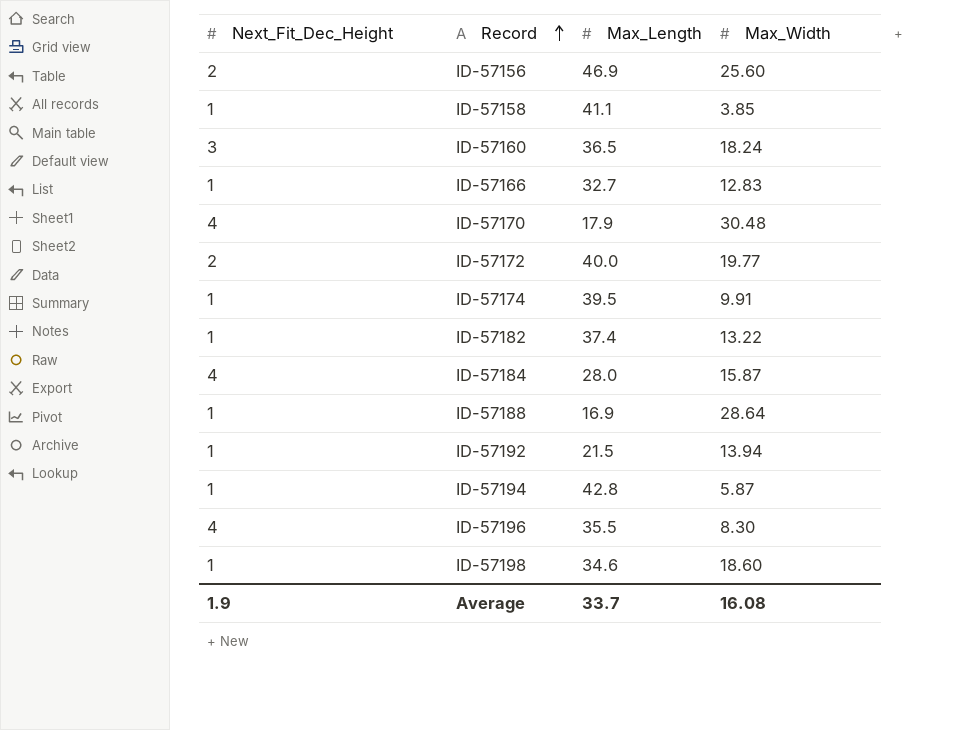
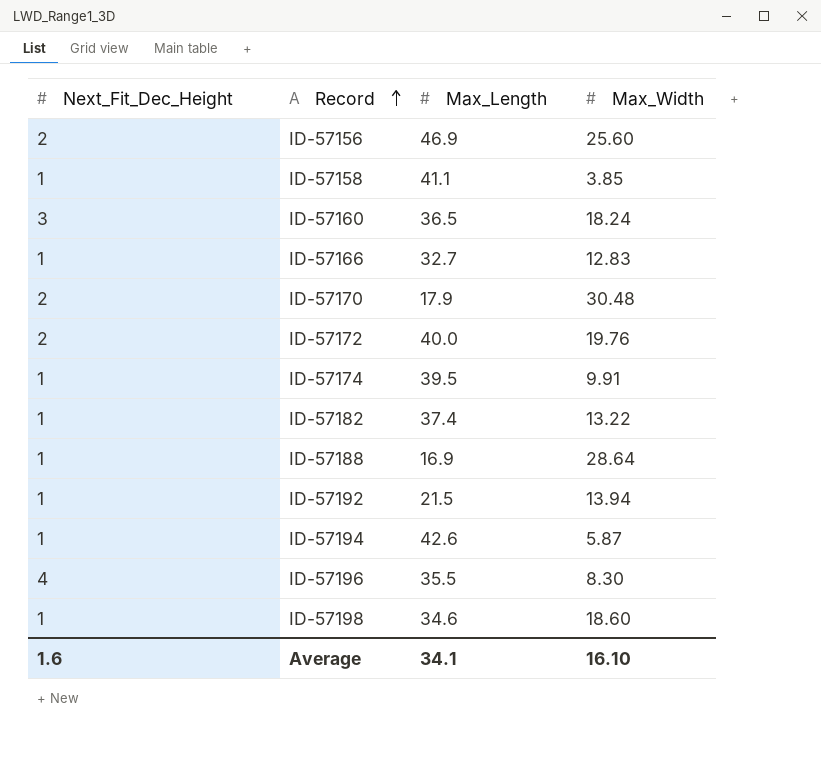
row ID-57184: 4 | 28.0 | 15.87 -> none
ID-57170 | Next_Fit_Dec_Height: 4 -> 2
ID-57172 | Max_Width: 19.77 -> 19.76
ID-57194 | Max_Length: 42.8 -> 42.6
Average | Next_Fit_Dec_Height: 1.9 -> 1.6
Average | Max_Length: 33.7 -> 34.1
Average | Max_Width: 16.08 -> 16.10

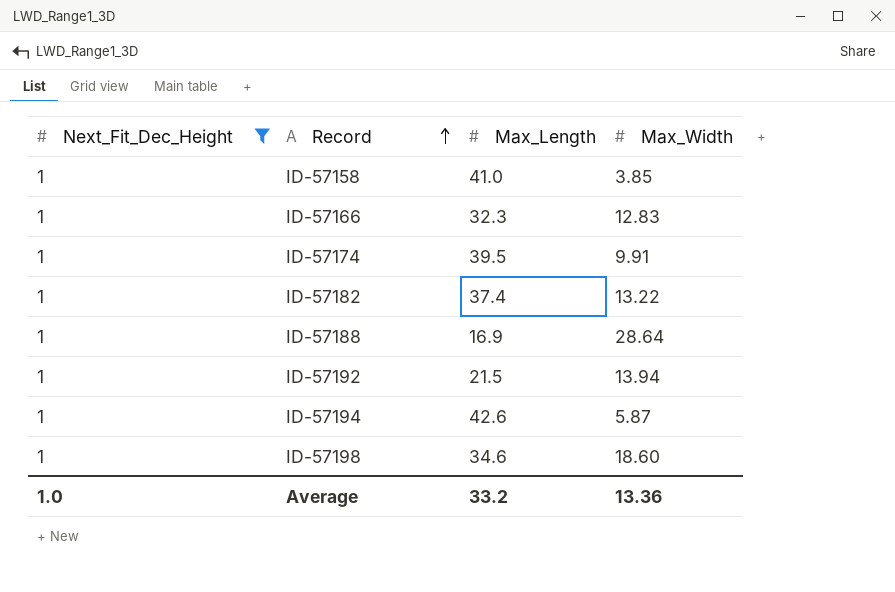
filter: none -> Next_Fit_Dec_Height = 1
ID-57158 | Max_Length: 41.1 -> 41.0
ID-57166 | Max_Length: 32.7 -> 32.3
Average | Next_Fit_Dec_Height: 1.6 -> 1.0
Average | Max_Length: 34.1 -> 33.2
Average | Max_Width: 16.10 -> 13.36

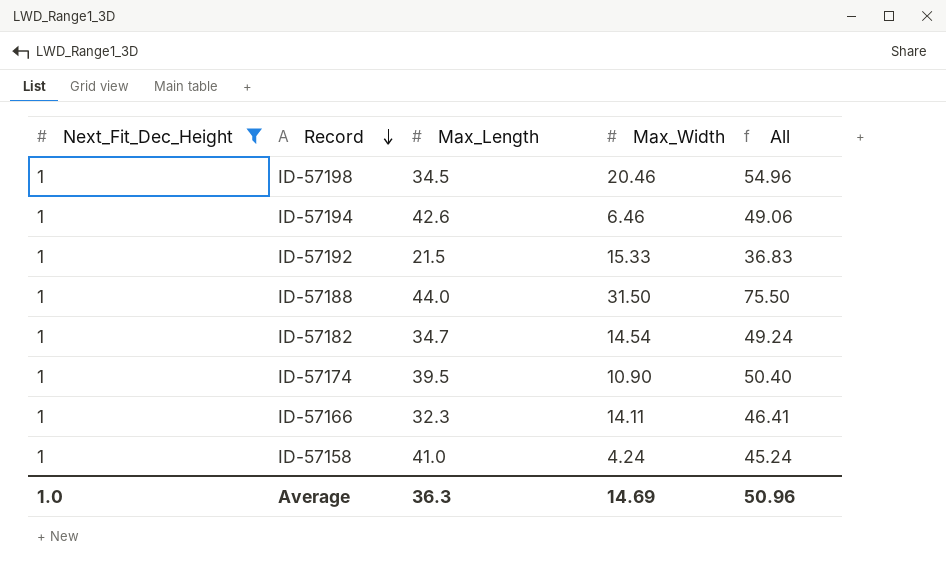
row order: Record ascending -> Record descending
column All | formula: none -> [Max_Length] + [Max_Width]
ID-57198 | Max_Length: 34.6 -> 34.5
ID-57198 | Max_Width: 18.60 -> 20.46
ID-57194 | Max_Width: 5.87 -> 6.46
ID-57192 | Max_Width: 13.94 -> 15.33
ID-57188 | Max_Length: 16.9 -> 44.0
ID-57188 | Max_Width: 28.64 -> 31.50
ID-57182 | Max_Length: 37.4 -> 34.7
ID-57182 | Max_Width: 13.22 -> 14.54
ID-57174 | Max_Width: 9.91 -> 10.90
ID-57166 | Max_Width: 12.83 -> 14.11
ID-57158 | Max_Width: 3.85 -> 4.24
Average | Max_Length: 33.2 -> 36.3
Average | Max_Width: 13.36 -> 14.69

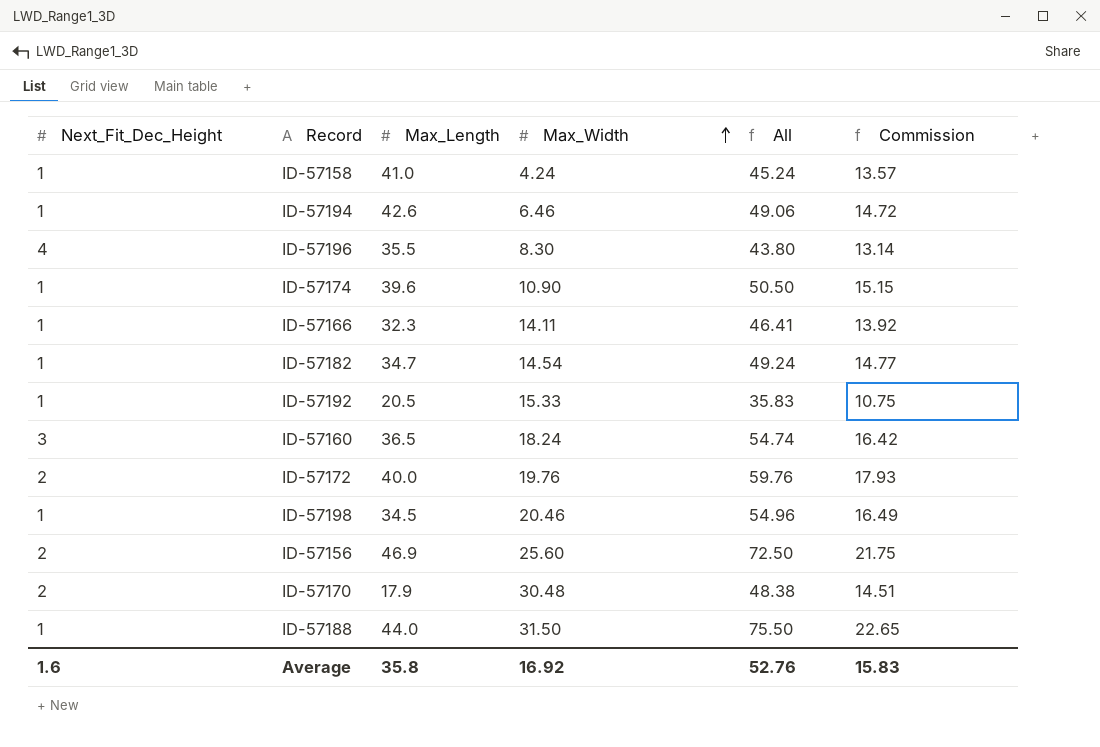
filter: Next_Fit_Dec_Height = 1 -> none
row order: Record descending -> Max_Width ascending
column Commission | formula: none -> [All] * 0.3
ID-57174 | Max_Length: 39.5 -> 39.6
ID-57174 | All: 50.40 -> 50.50
ID-57192 | Max_Length: 21.5 -> 20.5
ID-57192 | All: 36.83 -> 35.83
Average | Next_Fit_Dec_Height: 1.0 -> 1.6
Average | Max_Length: 36.3 -> 35.8
Average | Max_Width: 14.69 -> 16.92
Average | All: 50.96 -> 52.76

